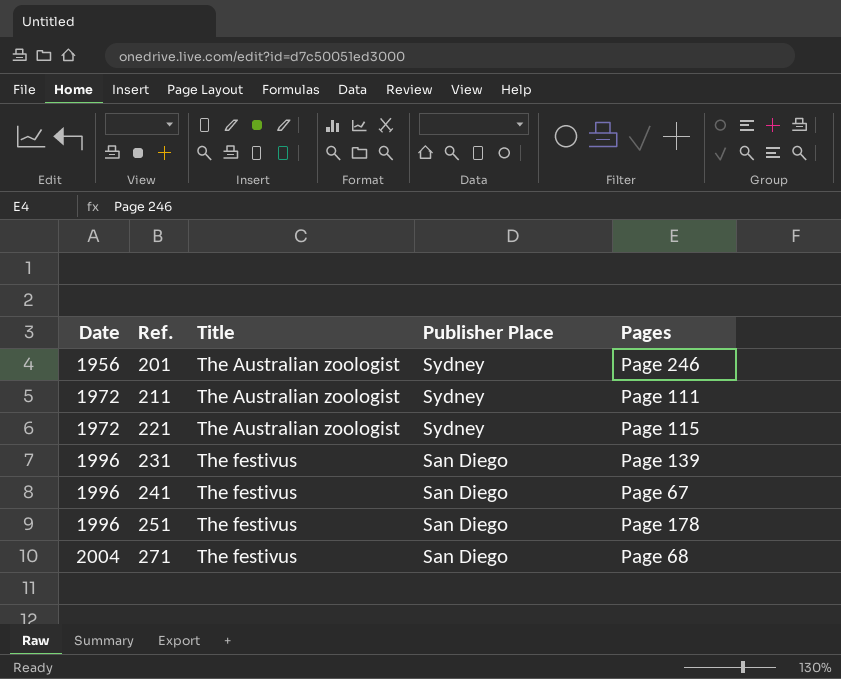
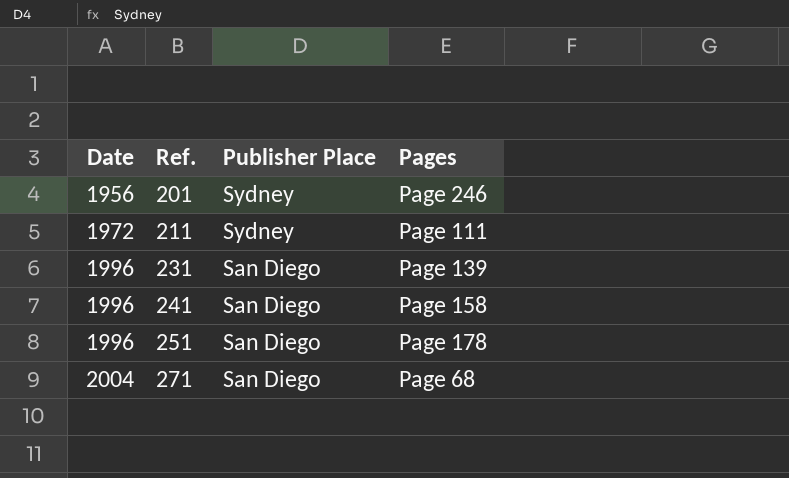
column Title | position: 3 -> none
row 221: 1972 | The Australian zoologist | Sydney | Page 115 -> none
241 | Pages: Page 67 -> Page 158

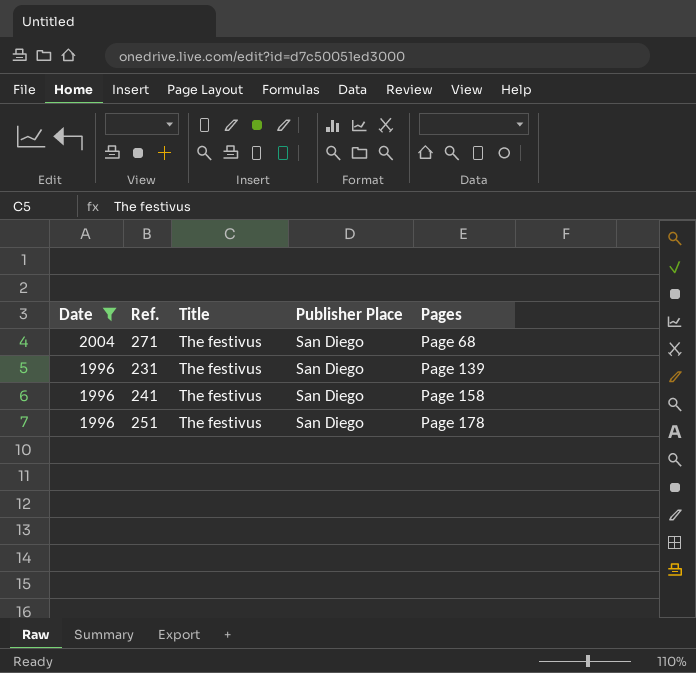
filter: none -> Date >= 1996
row order: Date ascending -> Date descending
column Title | position: none -> 3

